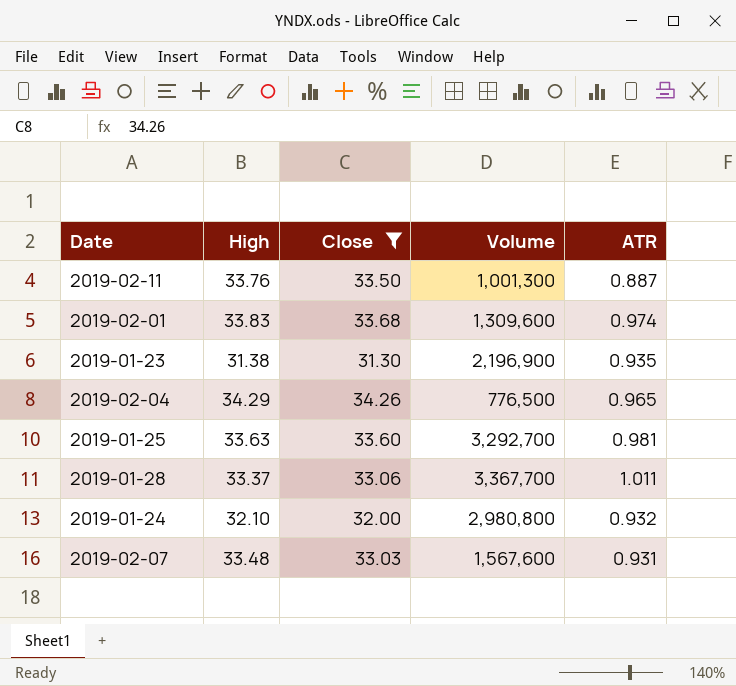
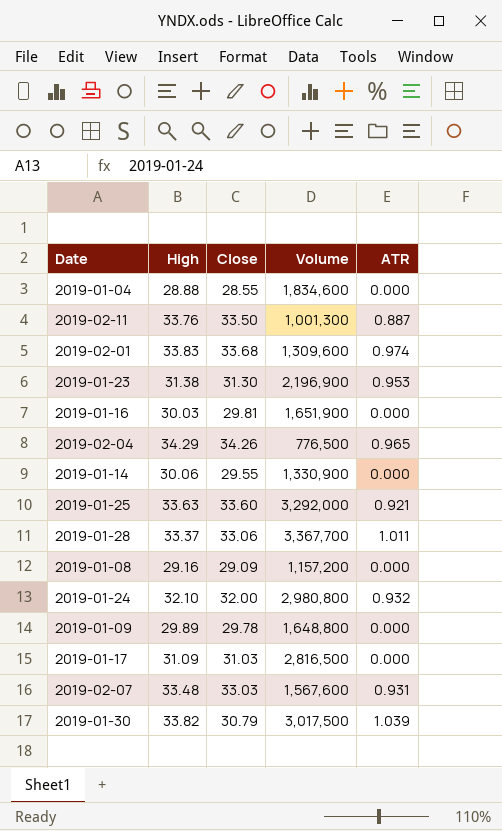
filter: Close >= 31.30 -> none
2019-01-23 | ATR: 0.935 -> 0.953
2019-01-25 | Volume: 3,292,700 -> 3,292,000
2019-01-25 | ATR: 0.981 -> 0.921

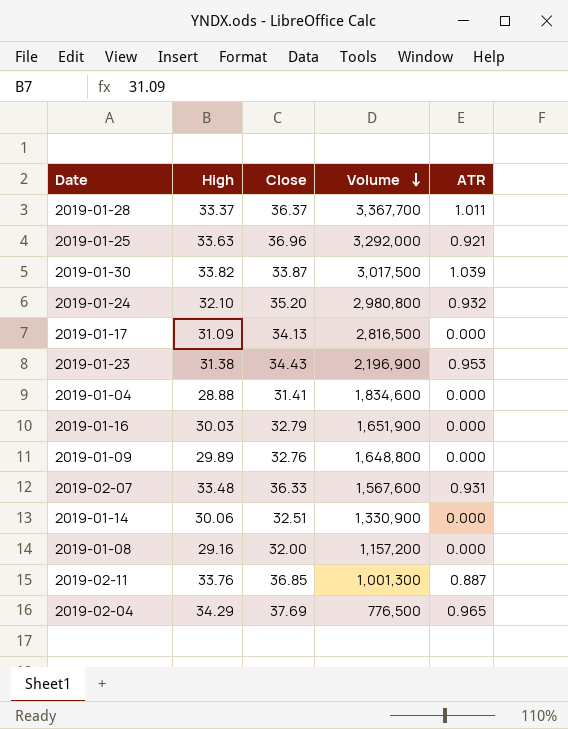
row order: none -> Volume descending
row 2019-02-01: 33.83 | 33.68 | 1,309,600 | 0.974 -> none
2019-01-28 | Close: 33.06 -> 36.37
2019-01-25 | Close: 33.60 -> 36.96
2019-01-30 | Close: 30.79 -> 33.87
2019-01-24 | Close: 32.00 -> 35.20
2019-01-17 | Close: 31.03 -> 34.13
2019-01-23 | Close: 31.30 -> 34.43
2019-01-04 | Close: 28.55 -> 31.41
2019-01-16 | Close: 29.81 -> 32.79
2019-01-09 | Close: 29.78 -> 32.76
2019-02-07 | Close: 33.03 -> 36.33
2019-01-14 | Close: 29.55 -> 32.51
2019-01-08 | Close: 29.09 -> 32.00
2019-02-11 | Close: 33.50 -> 36.85
2019-02-04 | Close: 34.26 -> 37.69

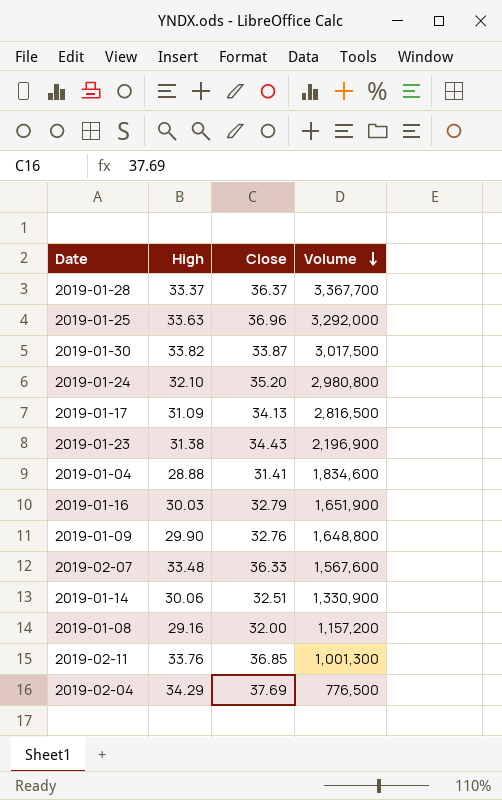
column ATR | position: 5 -> none
2019-01-09 | High: 29.89 -> 29.90

